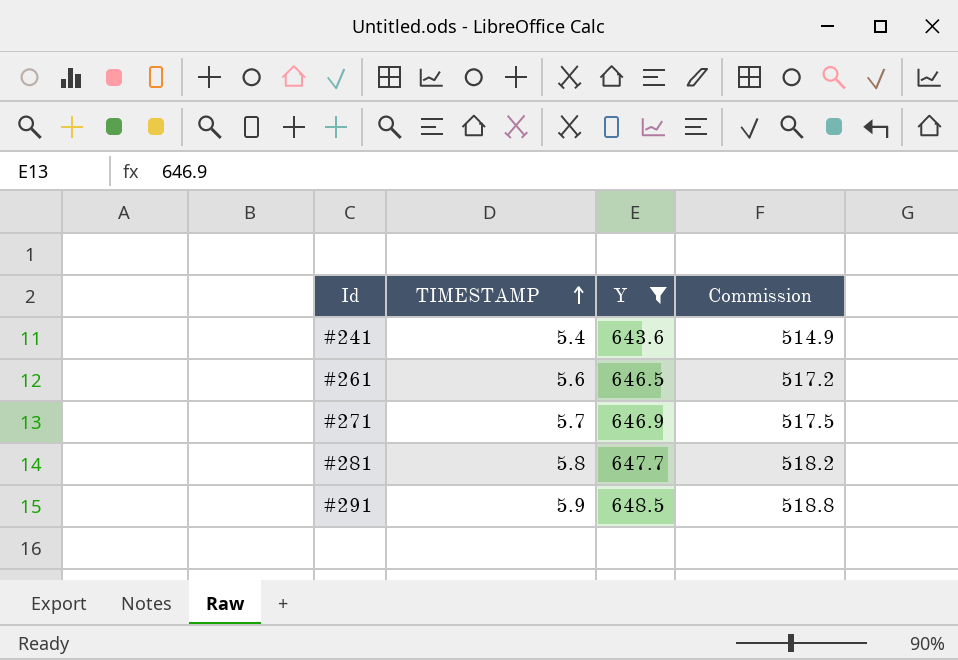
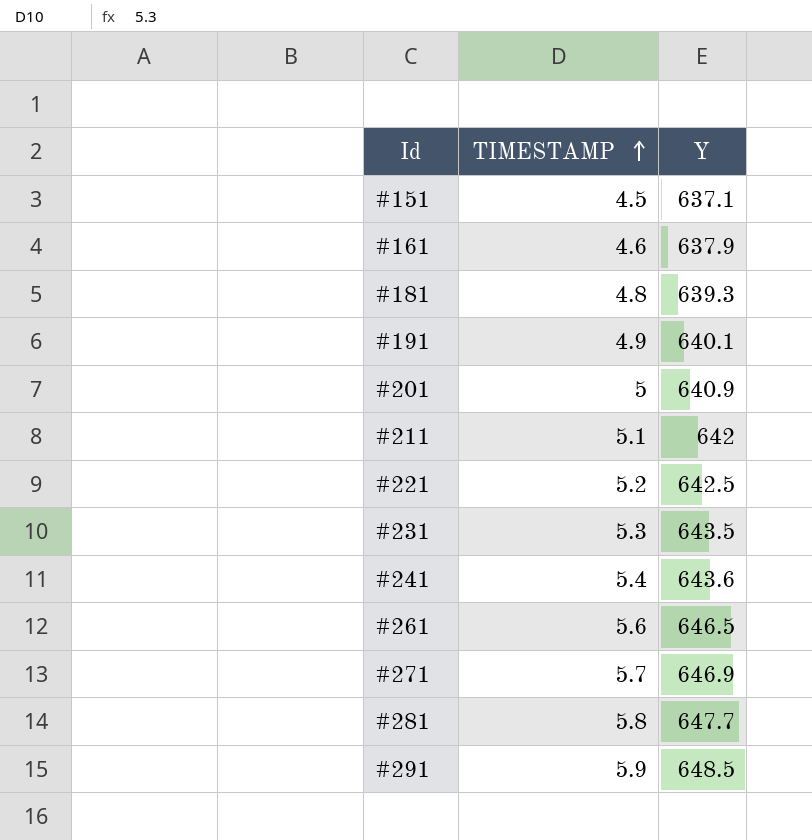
filter: Y >= 643.6 -> none
column Commission | formula: [Y] * 0.8 -> none

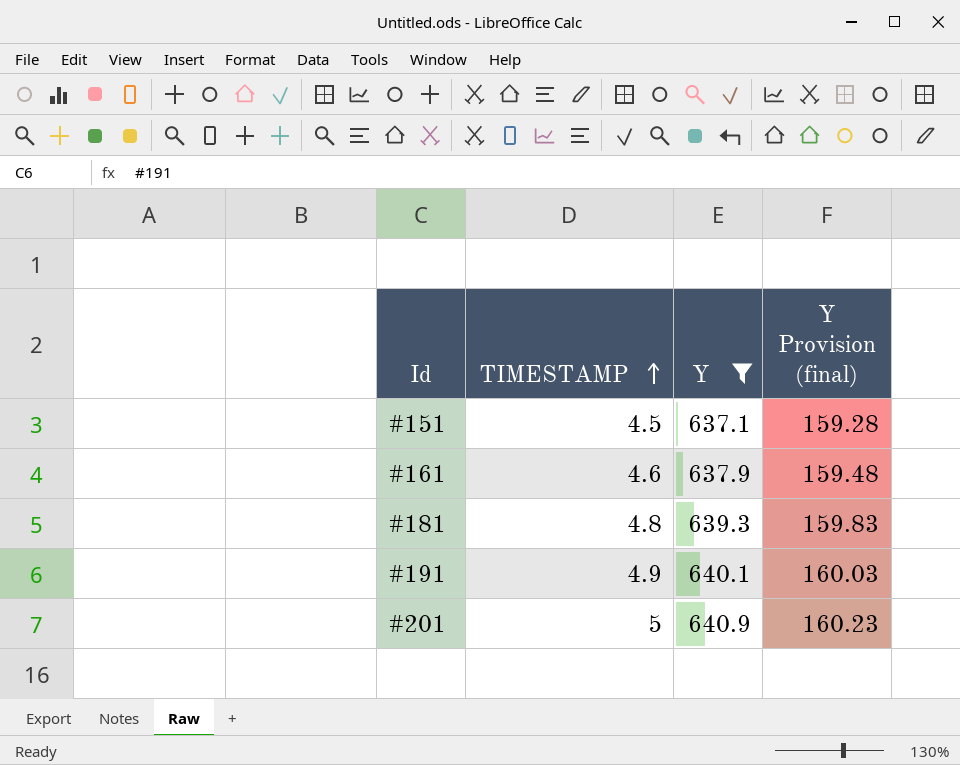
filter: none -> Y <= 640.9
column Y Provision (final) | formula: none -> [Y] * 0.25

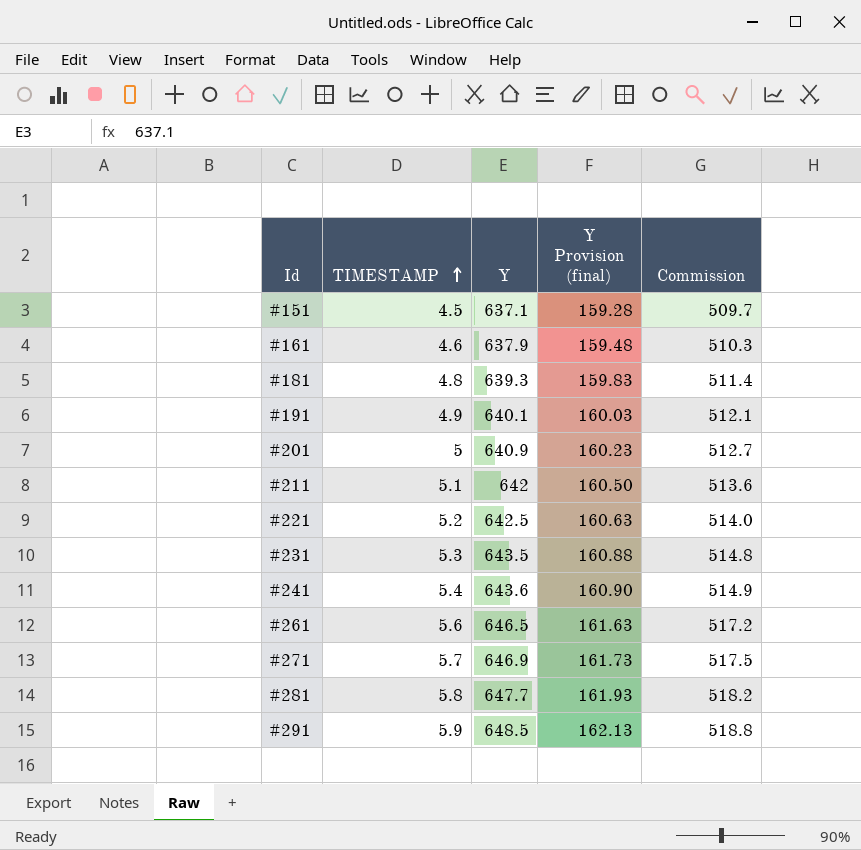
filter: Y <= 640.9 -> none
column Commission | formula: none -> [Y] * 0.8

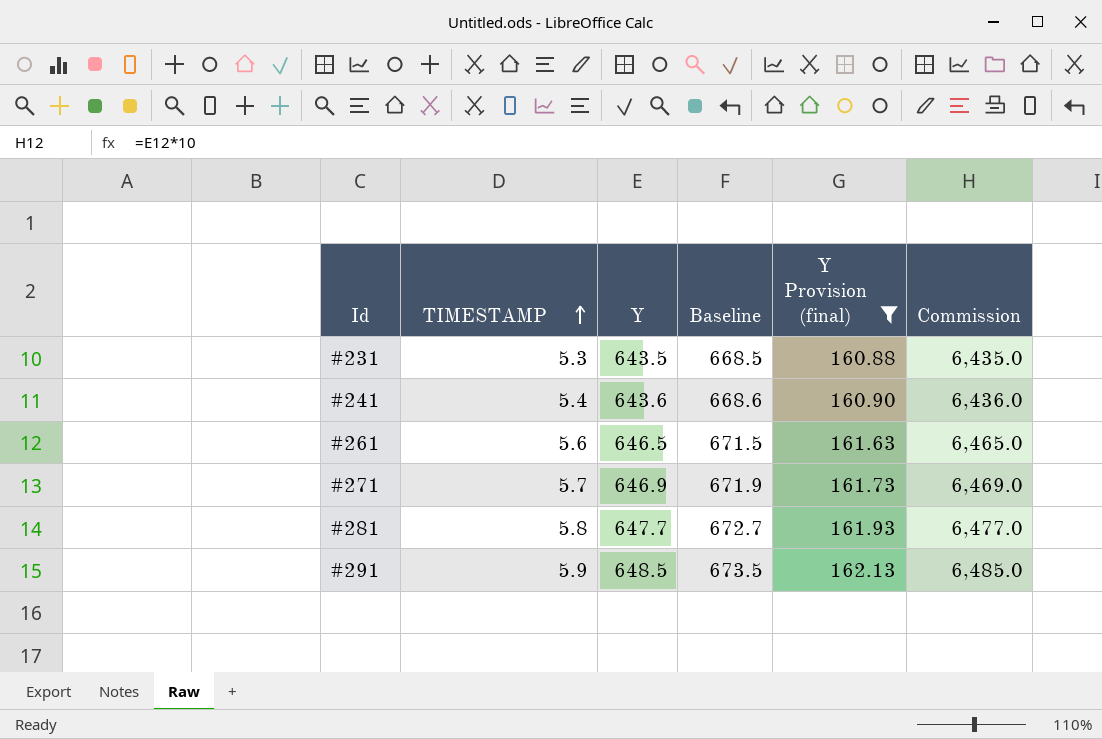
filter: none -> Y Provision (final) >= 160.88
column Baseline | formula: none -> [Y] + 25
column Commission | formula: [Y] * 0.8 -> [Y] * 10

